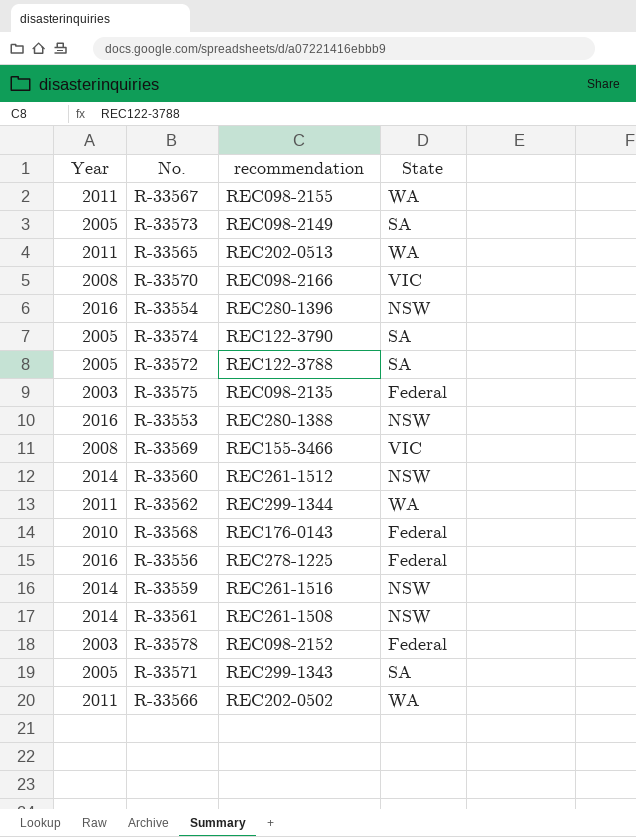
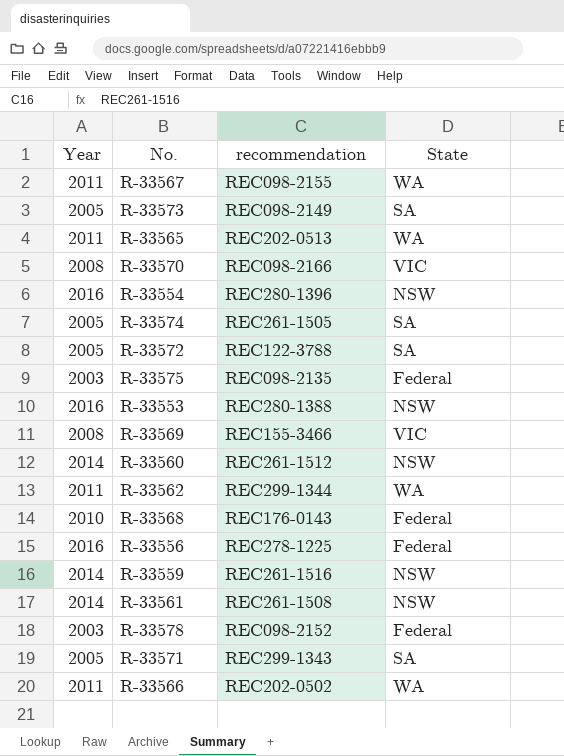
R-33574 | recommendation: REC122-3790 -> REC261-1505

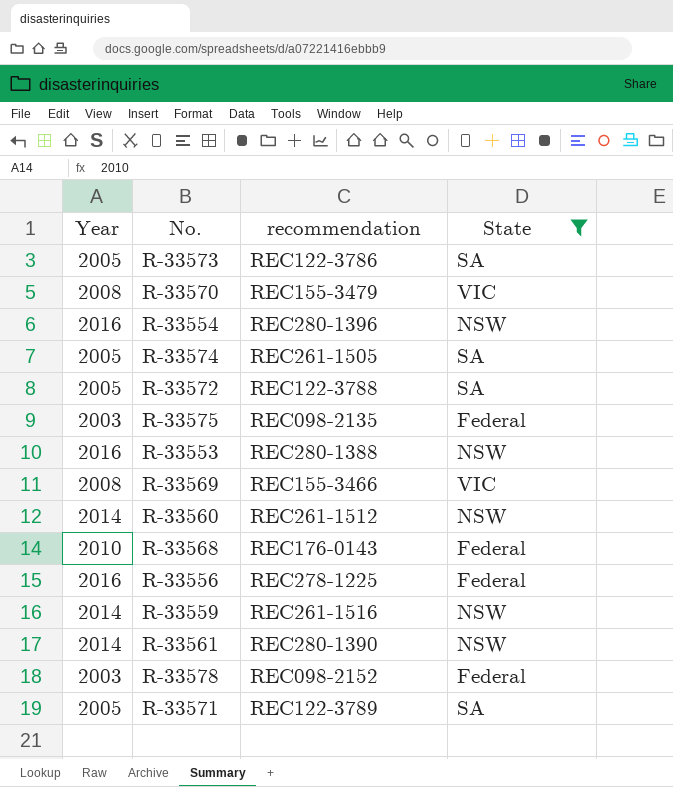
filter: none -> State != WA
R-33573 | recommendation: REC098-2149 -> REC122-3786
R-33570 | recommendation: REC098-2166 -> REC155-3479
R-33561 | recommendation: REC261-1508 -> REC280-1390
R-33571 | recommendation: REC299-1343 -> REC122-3789

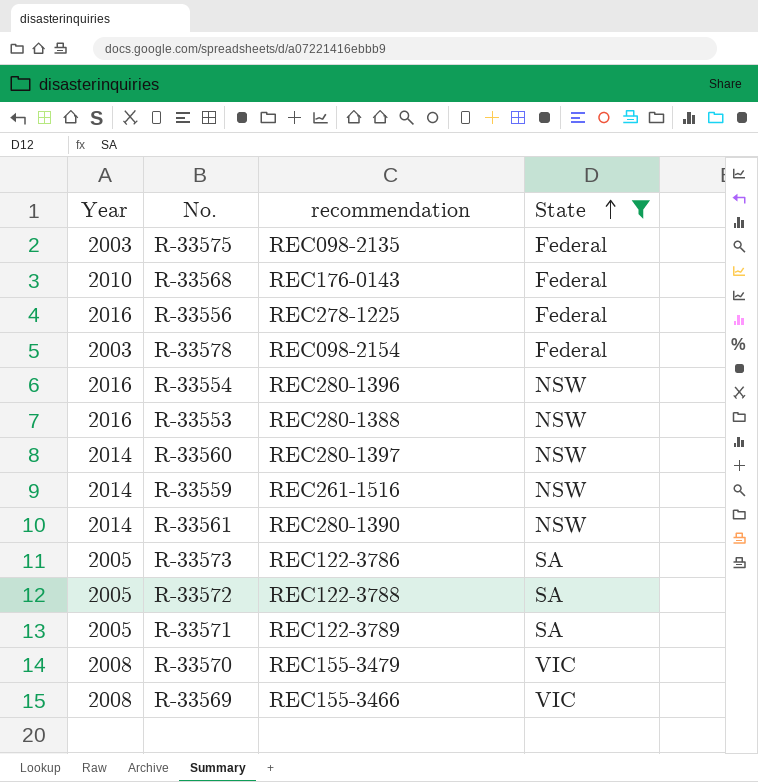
row order: none -> State ascending
row R-33574: 2005 | REC261-1505 | SA -> none
R-33578 | recommendation: REC098-2152 -> REC098-2154
R-33560 | recommendation: REC261-1512 -> REC280-1397

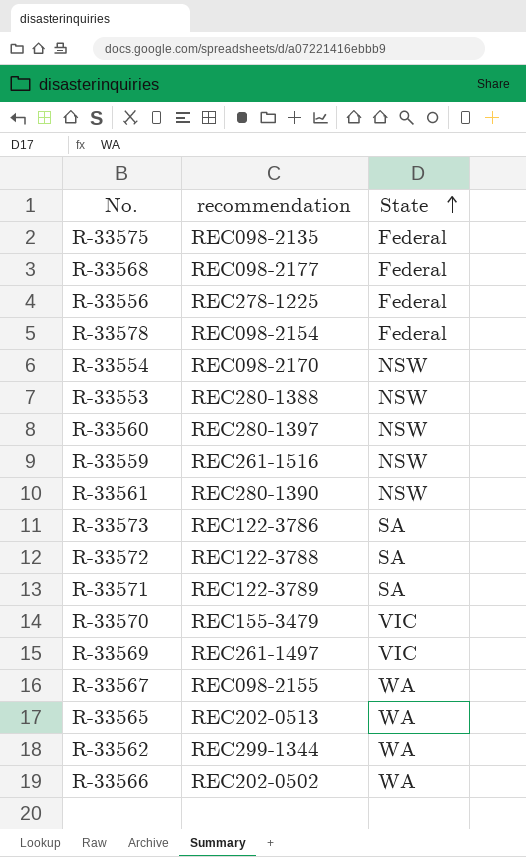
filter: State != WA -> none
column Year | position: 1 -> none
R-33568 | recommendation: REC176-0143 -> REC098-2177
R-33554 | recommendation: REC280-1396 -> REC098-2170
R-33569 | recommendation: REC155-3466 -> REC261-1497

